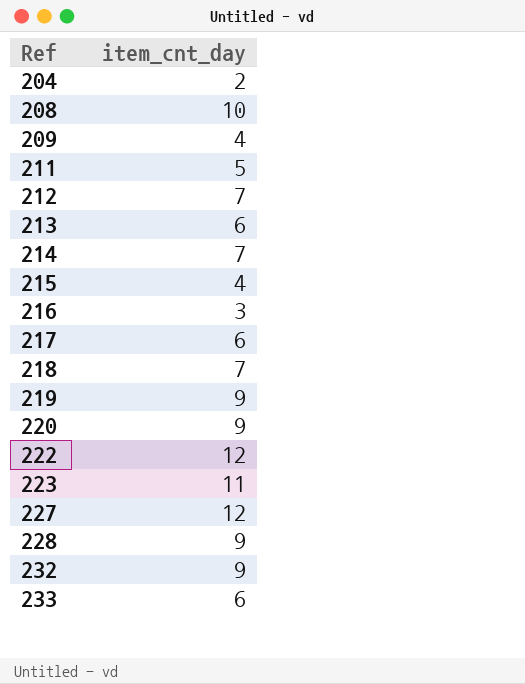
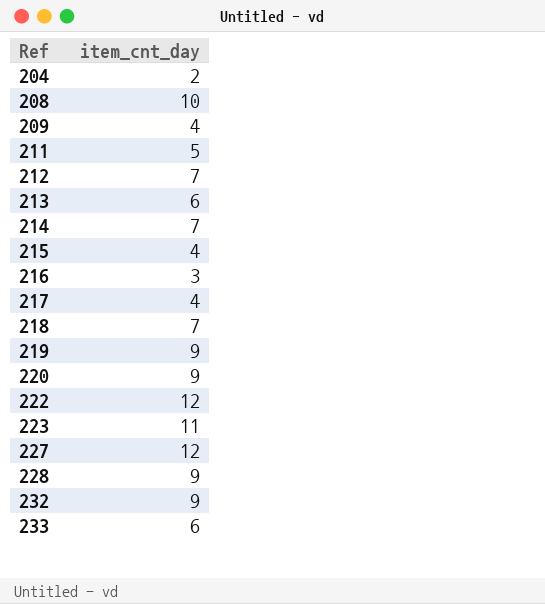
217 | item_cnt_day: 6 -> 4

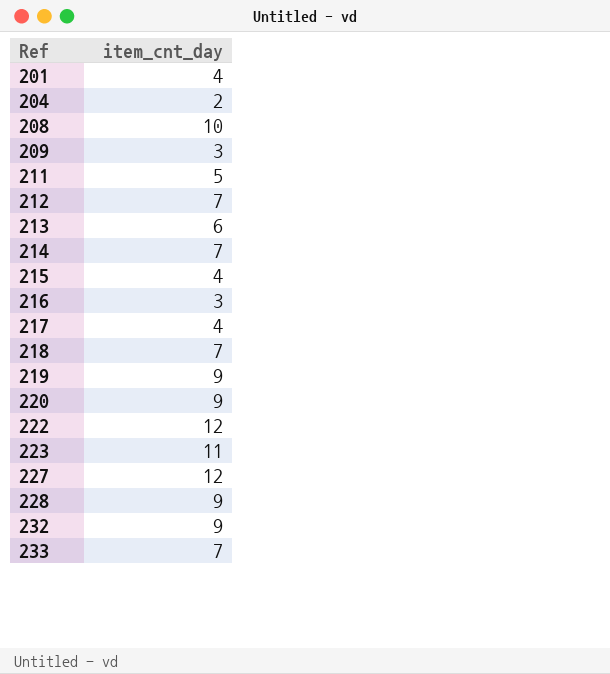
row 201: none -> 4
209 | item_cnt_day: 4 -> 3
233 | item_cnt_day: 6 -> 7

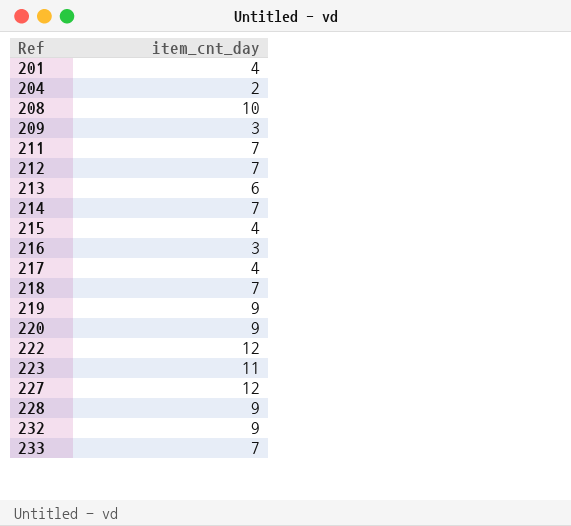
211 | item_cnt_day: 5 -> 7

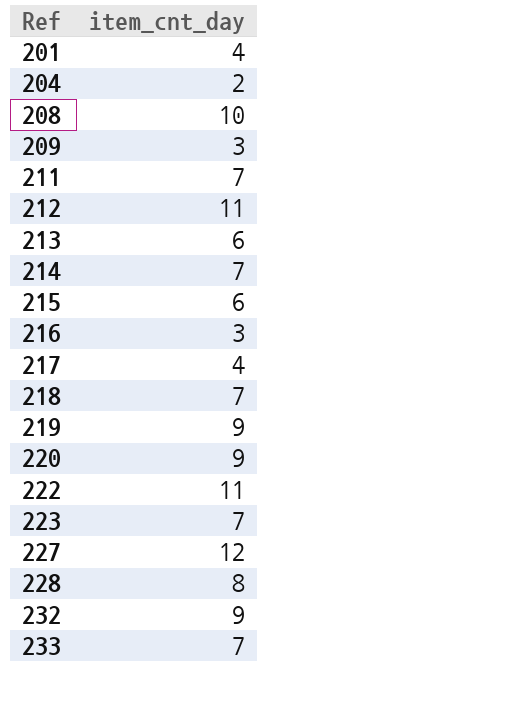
212 | item_cnt_day: 7 -> 11
215 | item_cnt_day: 4 -> 6
222 | item_cnt_day: 12 -> 11
223 | item_cnt_day: 11 -> 7
228 | item_cnt_day: 9 -> 8

